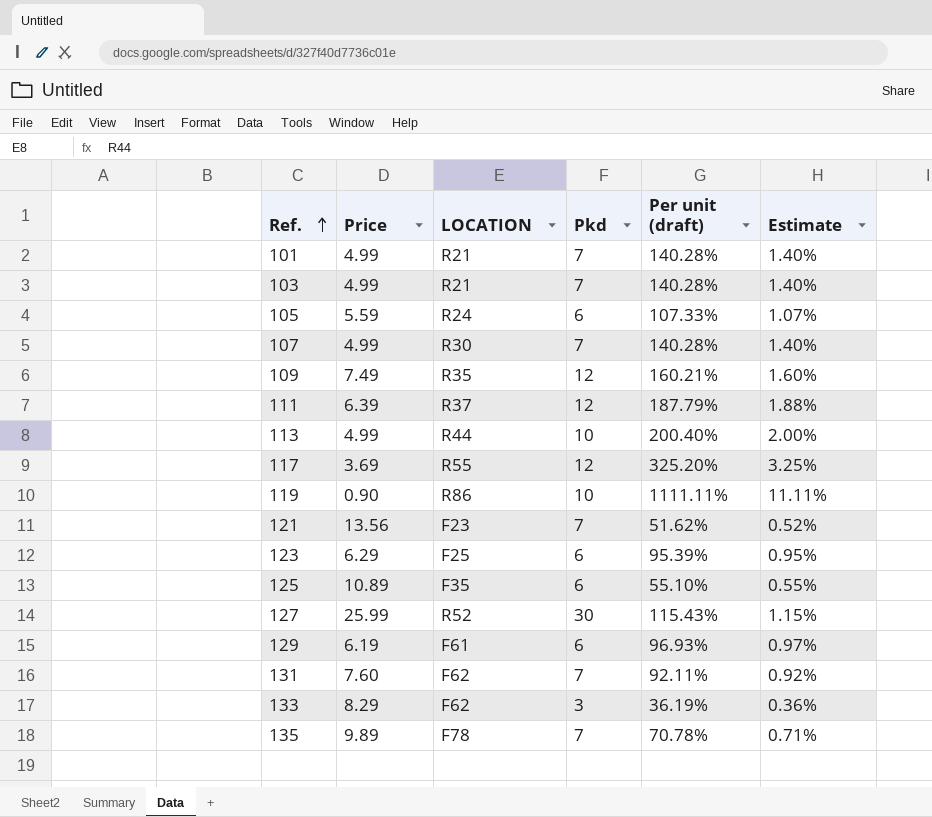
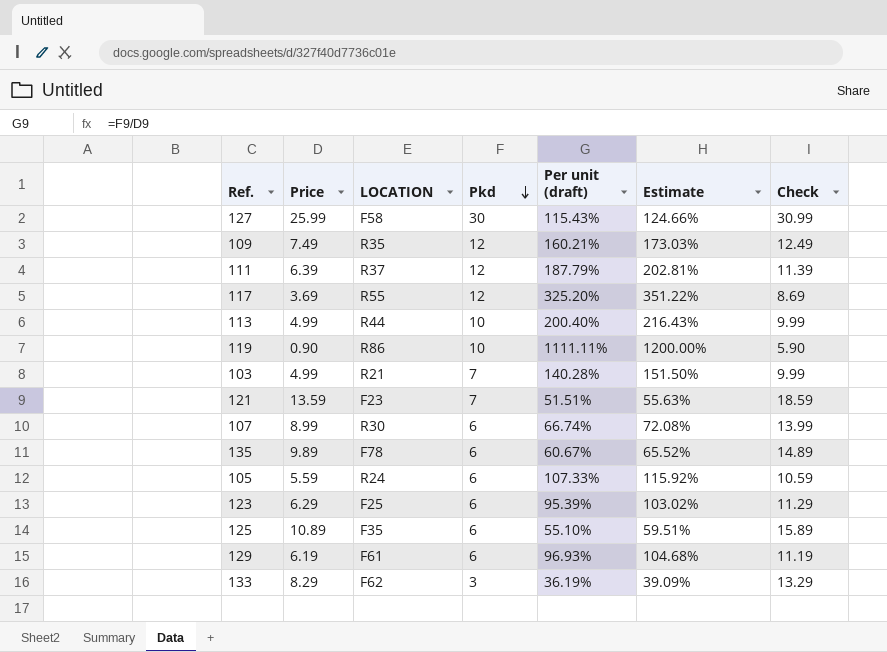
row order: Ref. ascending -> Pkd descending
column Estimate | formula: [Per unit (draft)] * 0.01 -> [Per unit (draft)] * 1.08
column Check | formula: none -> [Price] + 5
row 101: 4.99 | R21 | 7 | 140.28% | 1.40% -> none
row 131: 7.60 | F62 | 7 | 92.11% | 0.92% -> none
127 | LOCATION: R52 -> F58
121 | Price: 13.56 -> 13.59
121 | Per unit (draft): 51.62% -> 51.51%
107 | Price: 4.99 -> 8.99
107 | Pkd: 7 -> 6
107 | Per unit (draft): 140.28% -> 66.74%
135 | Pkd: 7 -> 6
135 | Per unit (draft): 70.78% -> 60.67%

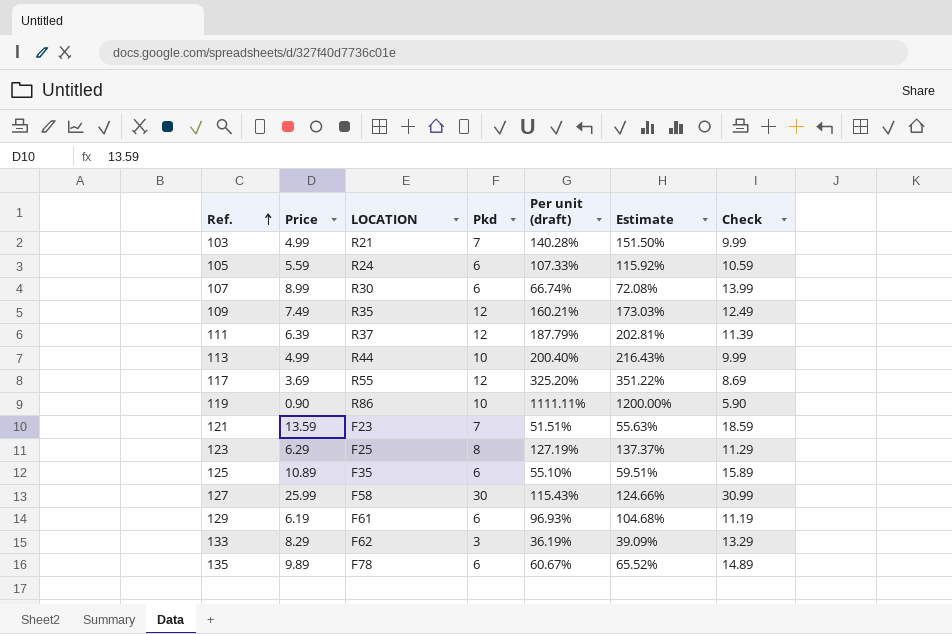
row order: Pkd descending -> Ref. ascending
123 | Pkd: 6 -> 8
123 | Per unit (draft): 95.39% -> 127.19%
123 | Estimate: 103.02% -> 137.37%

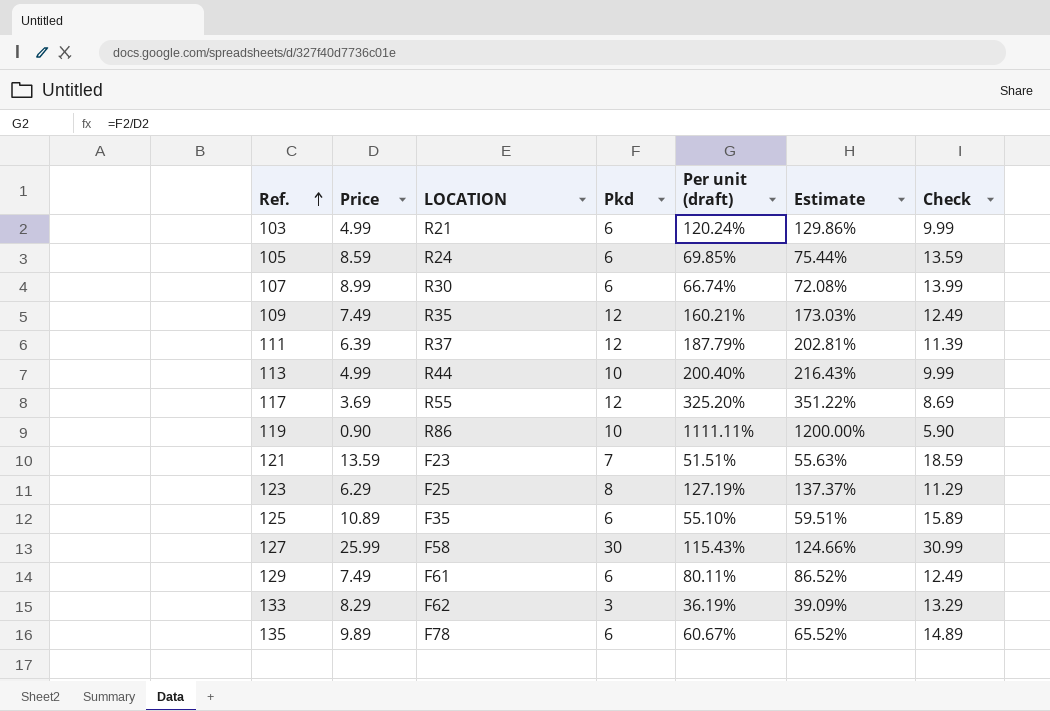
103 | Pkd: 7 -> 6
103 | Per unit (draft): 140.28% -> 120.24%
103 | Estimate: 151.50% -> 129.86%
105 | Price: 5.59 -> 8.59
105 | Per unit (draft): 107.33% -> 69.85%
105 | Estimate: 115.92% -> 75.44%
105 | Check: 10.59 -> 13.59
129 | Price: 6.19 -> 7.49
129 | Per unit (draft): 96.93% -> 80.11%
129 | Estimate: 104.68% -> 86.52%
129 | Check: 11.19 -> 12.49

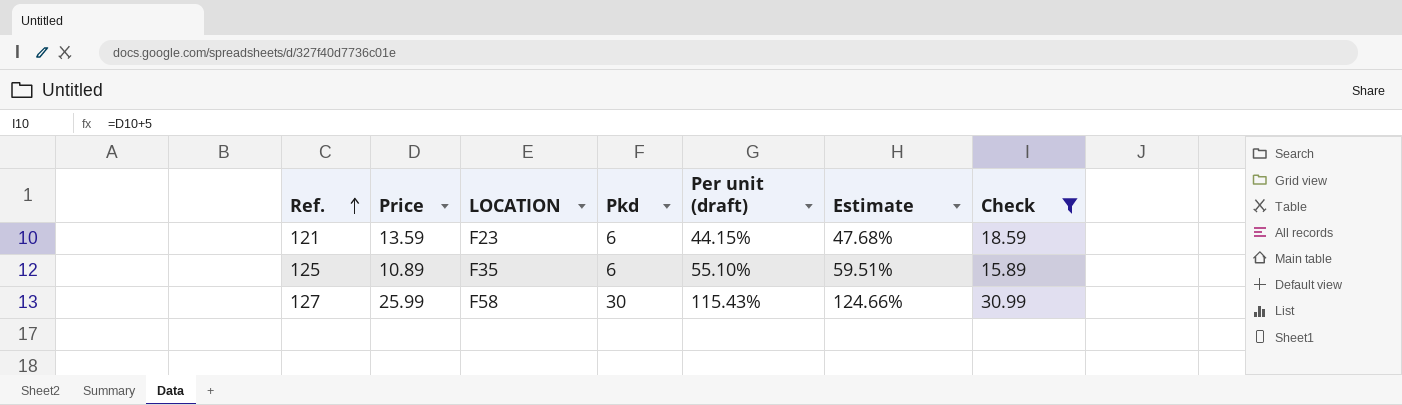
filter: none -> Check >= 15.89
121 | Pkd: 7 -> 6
121 | Per unit (draft): 51.51% -> 44.15%
121 | Estimate: 55.63% -> 47.68%

